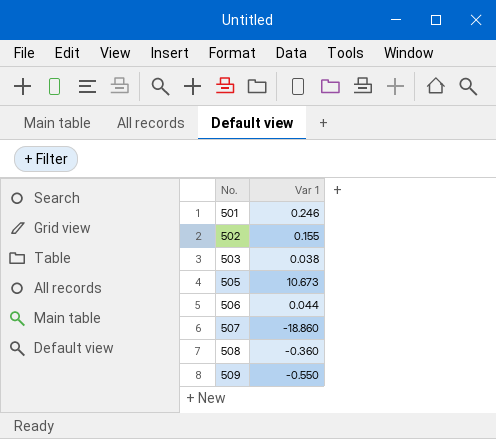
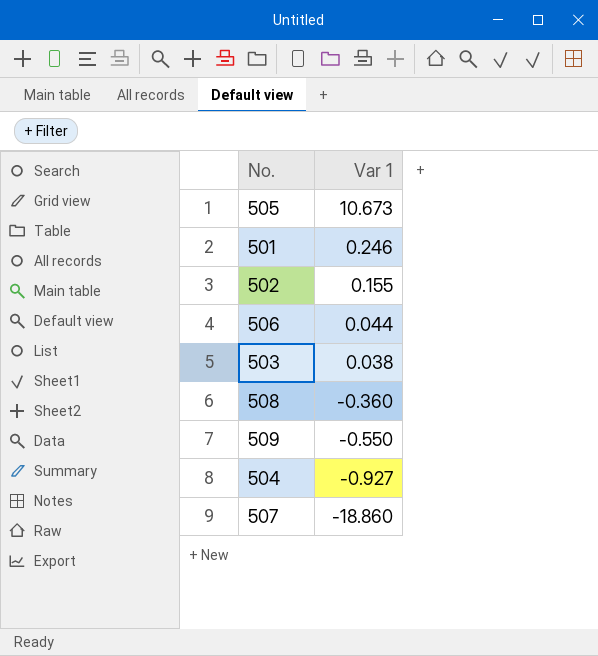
row order: No. ascending -> Var 1 descending
row 504: none -> -0.927

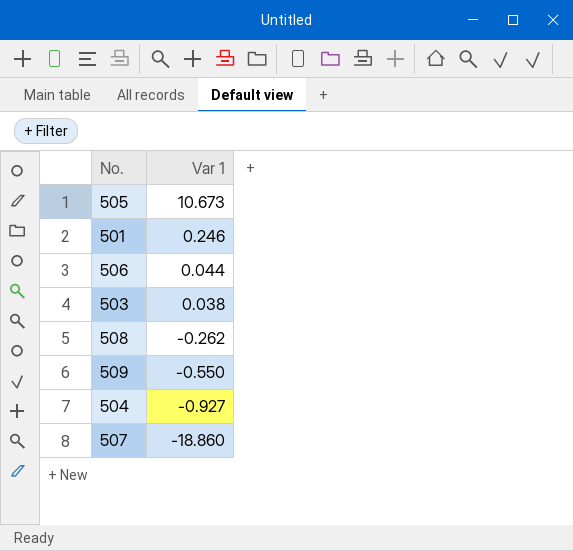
row 502: 0.155 -> none
508 | Var 1: -0.360 -> -0.262

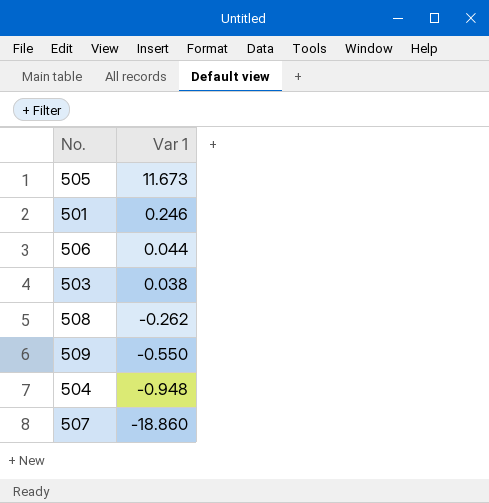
505 | Var 1: 10.673 -> 11.673
504 | Var 1: -0.927 -> -0.948

